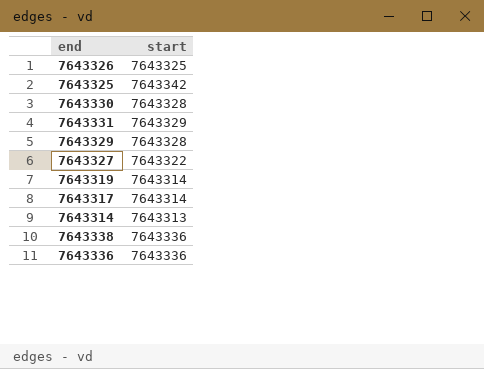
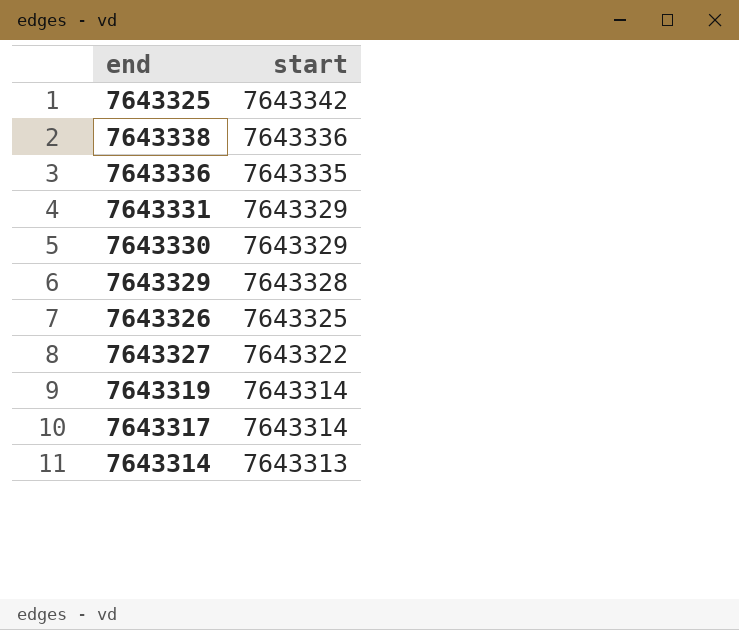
row order: none -> start descending
7643336 | start: 7643336 -> 7643335
7643330 | start: 7643328 -> 7643329

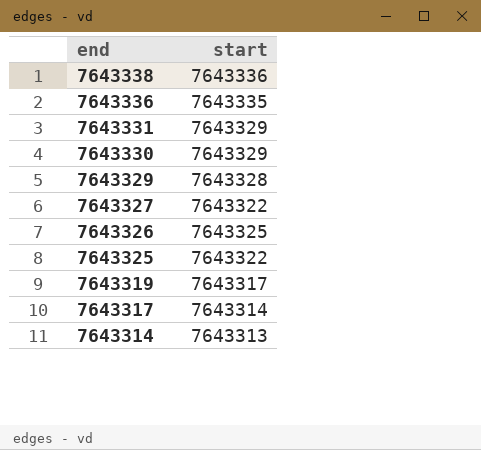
row order: start descending -> end descending
7643325 | start: 7643342 -> 7643322
7643319 | start: 7643314 -> 7643317

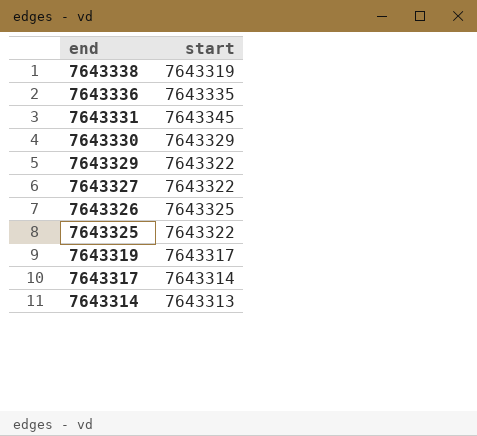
7643338 | start: 7643336 -> 7643319
7643331 | start: 7643329 -> 7643345
7643329 | start: 7643328 -> 7643322

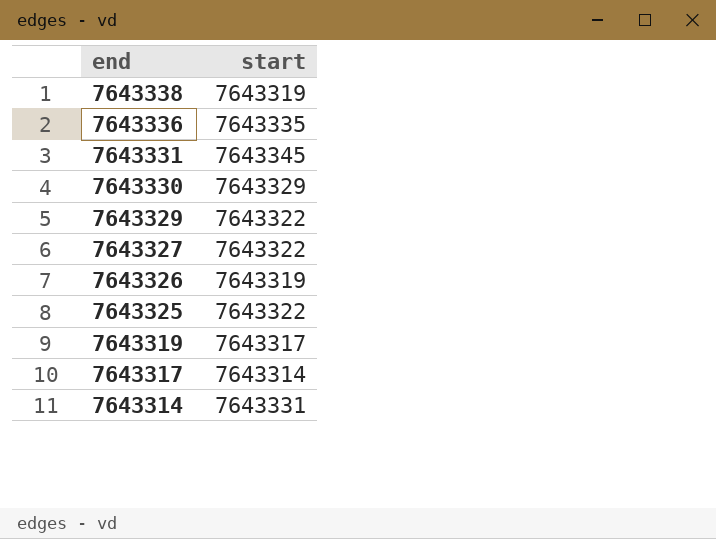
7643326 | start: 7643325 -> 7643319
7643314 | start: 7643313 -> 7643331

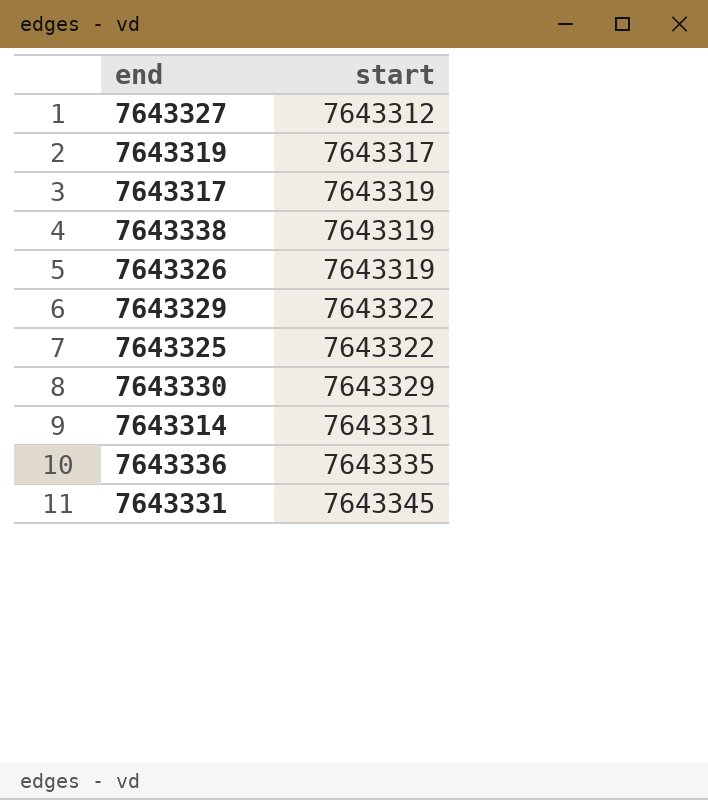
row order: end descending -> start ascending
7643327 | start: 7643322 -> 7643312
7643317 | start: 7643314 -> 7643319

